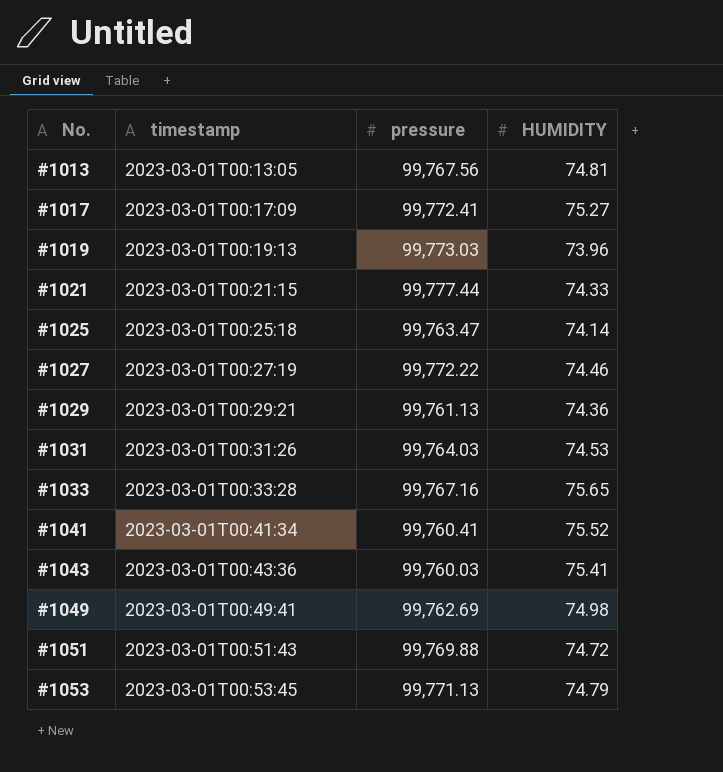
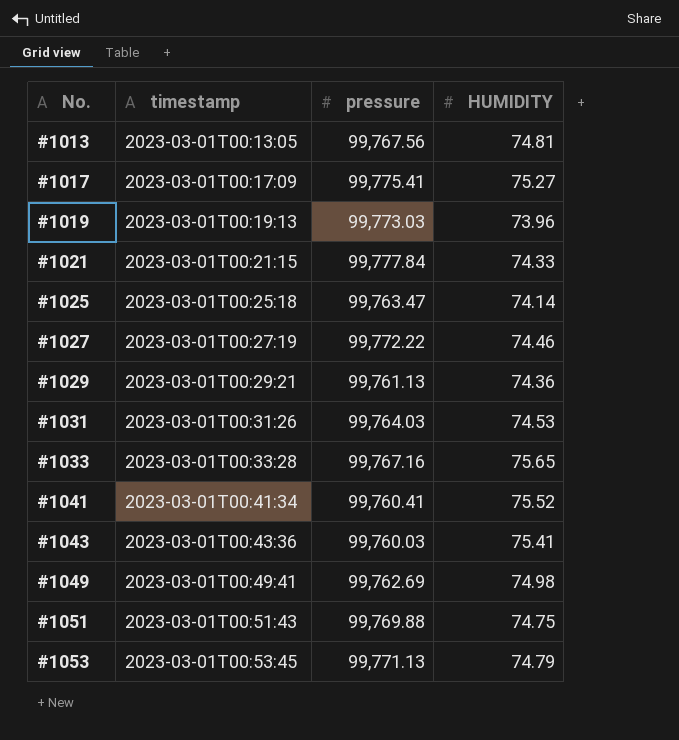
#1017 | pressure: 99,772.41 -> 99,775.41
#1021 | pressure: 99,777.44 -> 99,777.84
#1051 | HUMIDITY: 74.72 -> 74.75

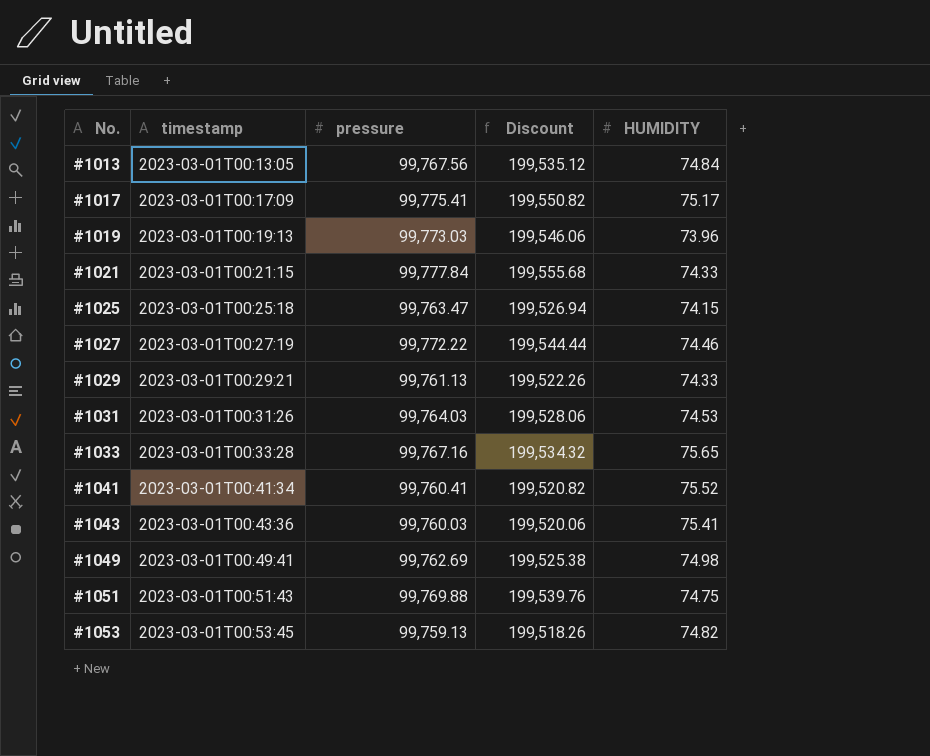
column Discount | formula: none -> [pressure] * 2
#1013 | HUMIDITY: 74.81 -> 74.84
#1017 | HUMIDITY: 75.27 -> 75.17
#1025 | HUMIDITY: 74.14 -> 74.15
#1029 | HUMIDITY: 74.36 -> 74.33
#1053 | pressure: 99,771.13 -> 99,759.13
#1053 | HUMIDITY: 74.79 -> 74.82

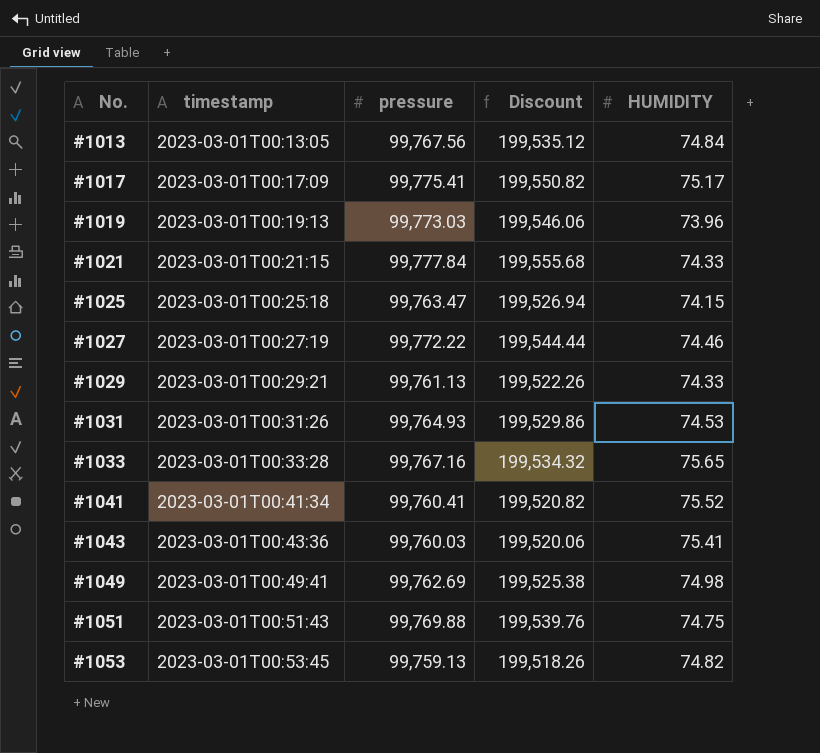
#1031 | pressure: 99,764.03 -> 99,764.93
#1031 | Discount: 199,528.06 -> 199,529.86

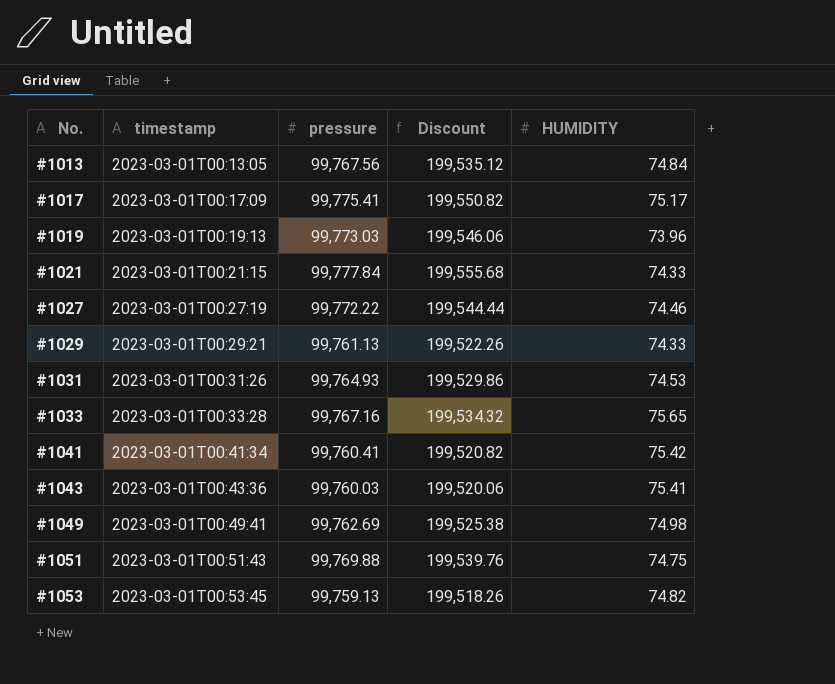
row #1025: 2023-03-01T00:25:18 | 99,763.47 | 199,526.94 | 74.15 -> none
#1041 | HUMIDITY: 75.52 -> 75.42

